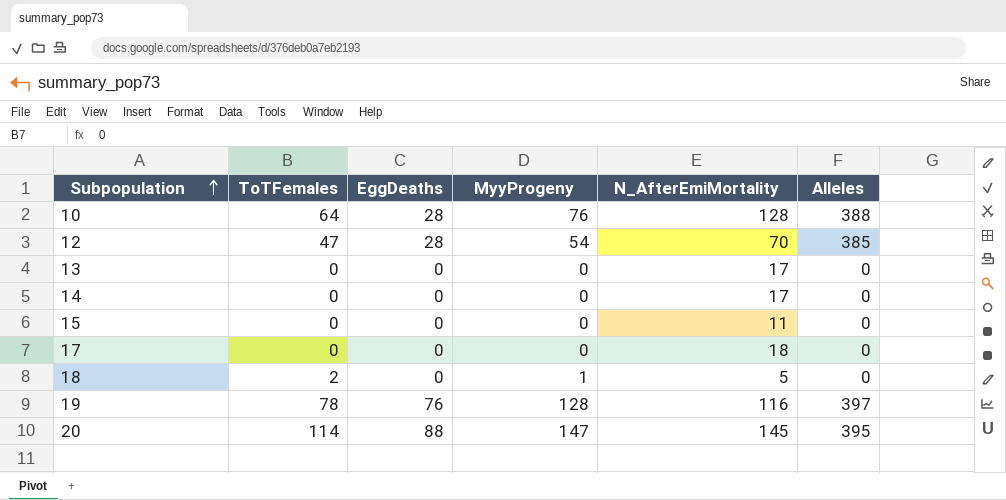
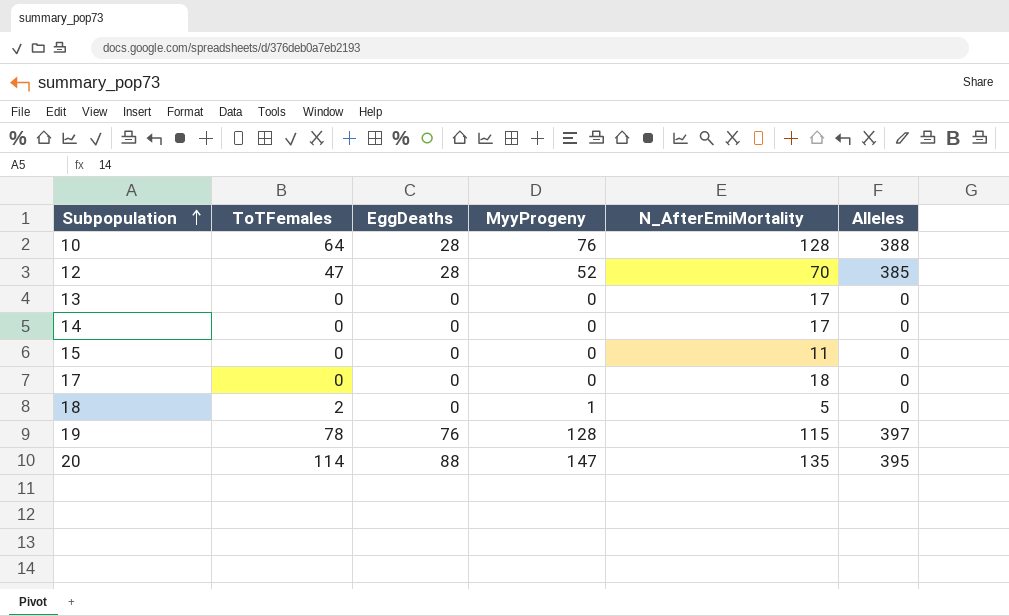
12 | MyyProgeny: 54 -> 52
19 | N_AfterEmiMortality: 116 -> 115
20 | N_AfterEmiMortality: 145 -> 135

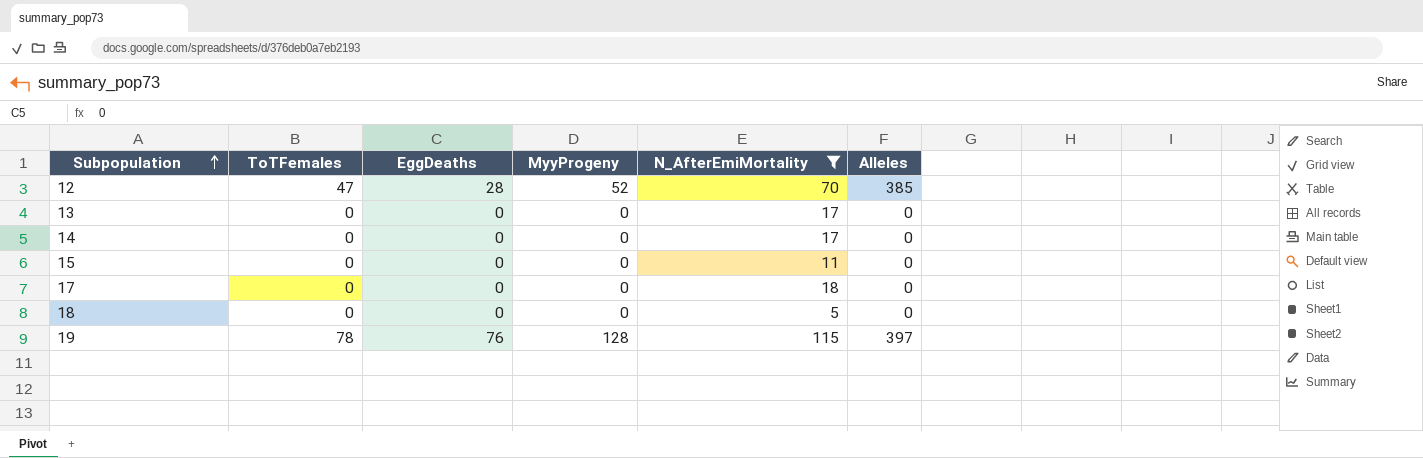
filter: none -> N_AfterEmiMortality <= 115
18 | ToTFemales: 2 -> 0
18 | MyyProgeny: 1 -> 0

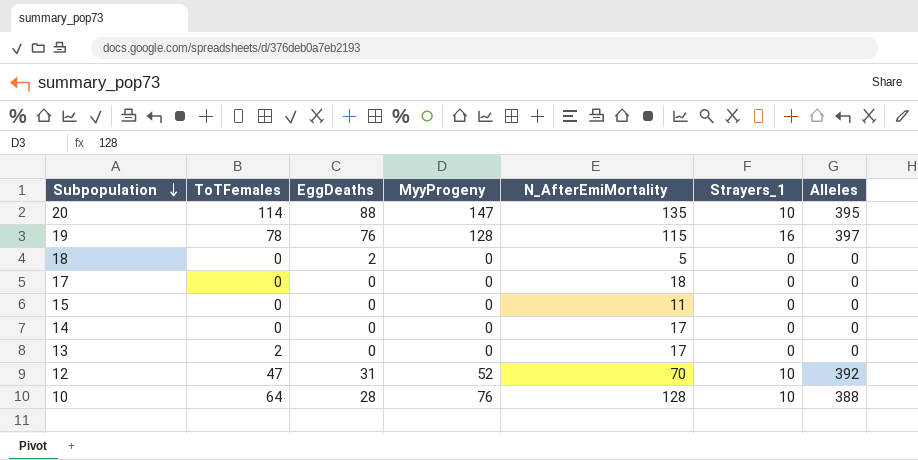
filter: N_AfterEmiMortality <= 115 -> none
row order: Subpopulation ascending -> Subpopulation descending
column Strayers_1 | position: none -> 6
18 | EggDeaths: 0 -> 2
13 | ToTFemales: 0 -> 2
12 | EggDeaths: 28 -> 31
12 | Alleles: 385 -> 392

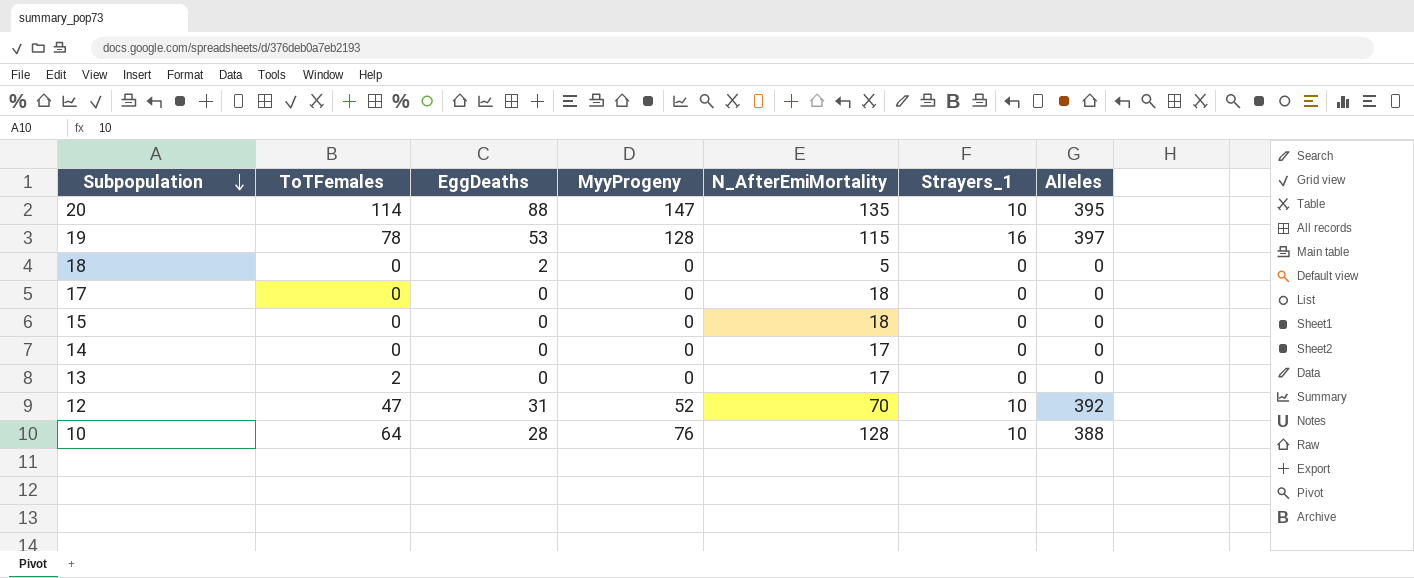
19 | EggDeaths: 76 -> 53
15 | N_AfterEmiMortality: 11 -> 18

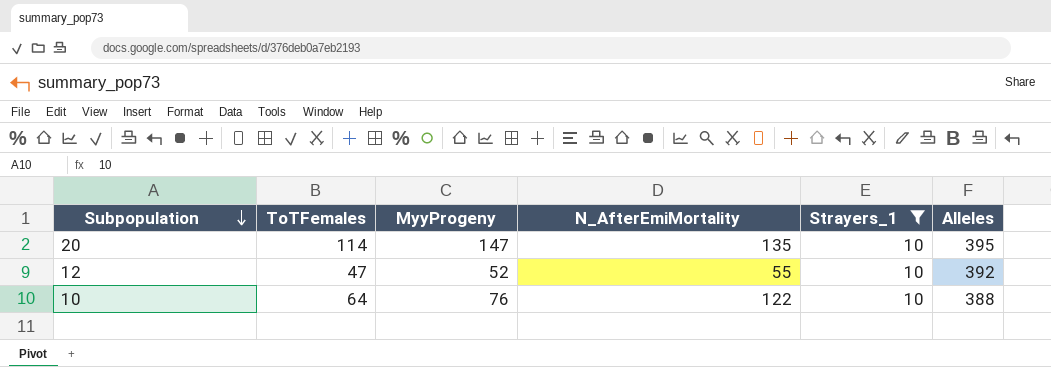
filter: none -> Strayers_1 = 10
column EggDeaths | position: 3 -> none
12 | N_AfterEmiMortality: 70 -> 55
10 | N_AfterEmiMortality: 128 -> 122

